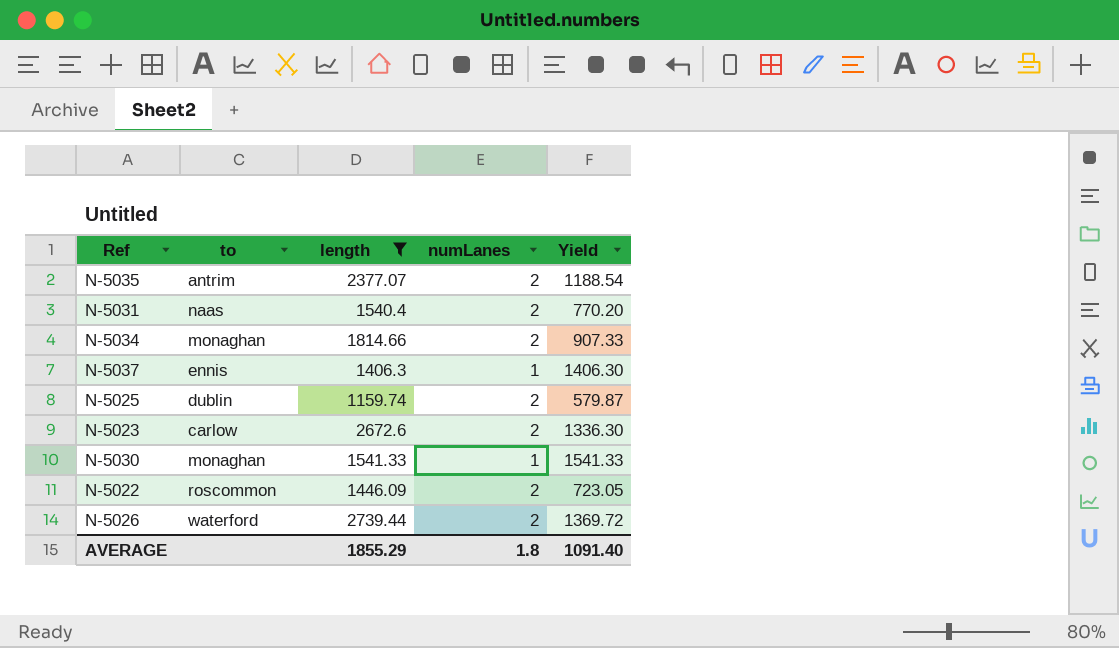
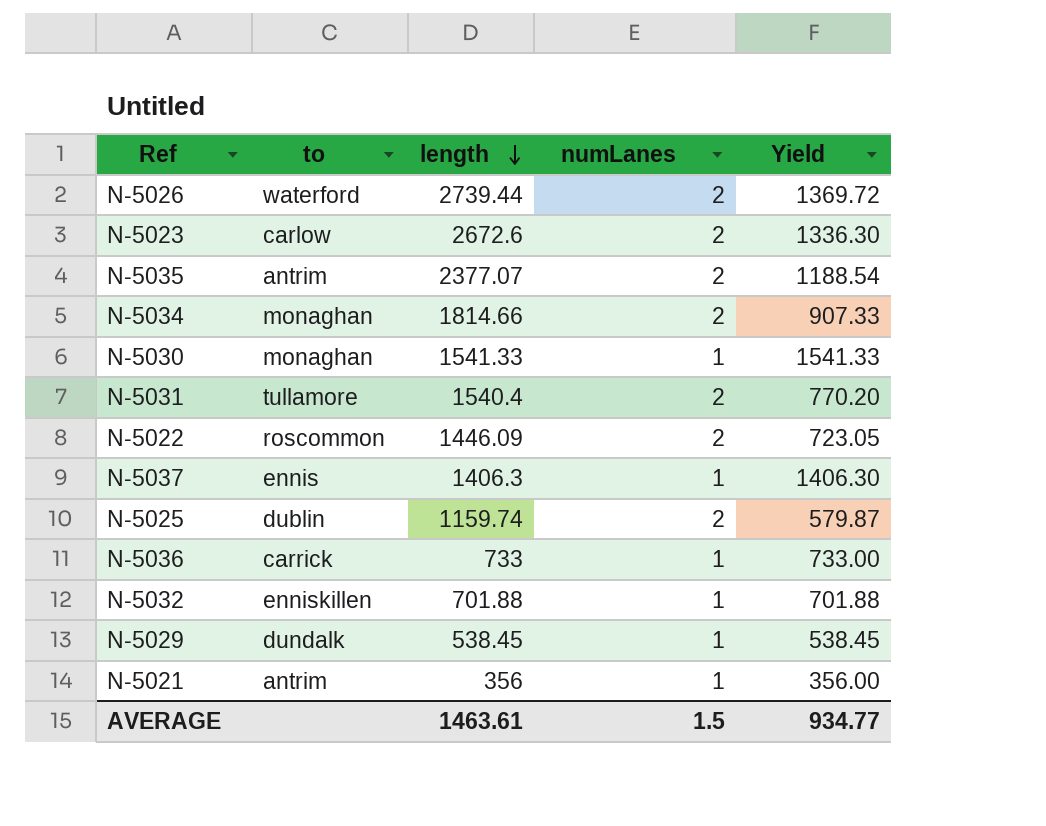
filter: length >= 1159.74 -> none
row order: none -> length descending
N-5031 | to: naas -> tullamore
AVERAGE | length: 1855.29 -> 1463.61
AVERAGE | numLanes: 1.8 -> 1.5
AVERAGE | Yield: 1091.40 -> 934.77

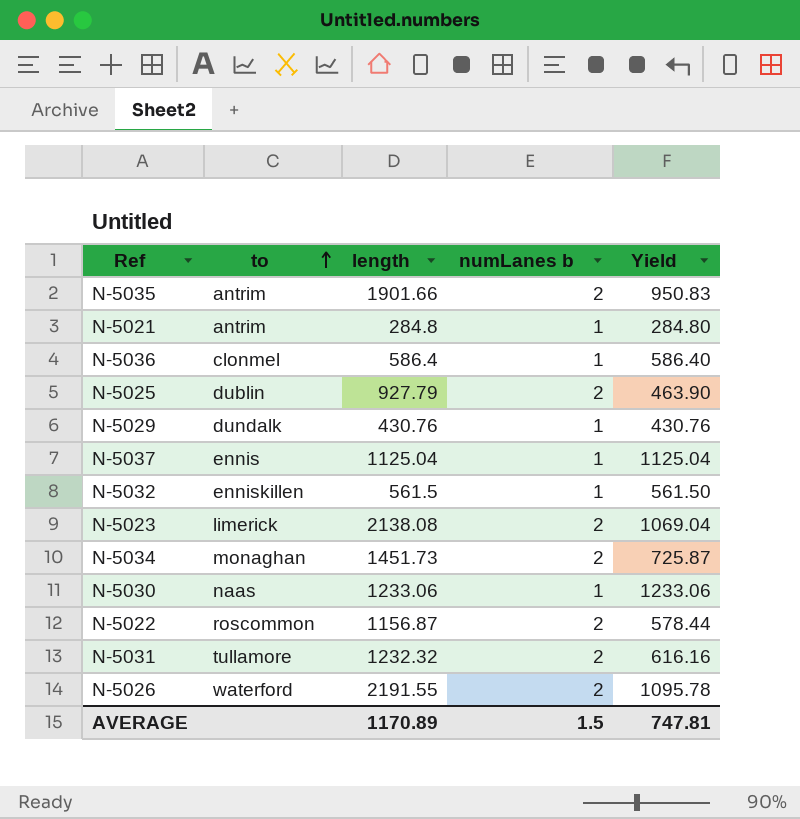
row order: length descending -> to ascending
column name: numLanes -> numLanes b
N-5035 | length: 2377.07 -> 1901.66
N-5035 | Yield: 1188.54 -> 950.83
N-5021 | length: 356 -> 284.8
N-5021 | Yield: 356.00 -> 284.80
N-5036 | to: carrick -> clonmel
N-5036 | length: 733 -> 586.4
N-5036 | Yield: 733.00 -> 586.40
N-5025 | length: 1159.74 -> 927.79
N-5025 | Yield: 579.87 -> 463.90
N-5029 | length: 538.45 -> 430.76
N-5029 | Yield: 538.45 -> 430.76
N-5037 | length: 1406.3 -> 1125.04
N-5037 | Yield: 1406.30 -> 1125.04
N-5032 | length: 701.88 -> 561.5
N-5032 | Yield: 701.88 -> 561.50
N-5023 | to: carlow -> limerick
N-5023 | length: 2672.6 -> 2138.08
N-5023 | Yield: 1336.30 -> 1069.04
N-5034 | length: 1814.66 -> 1451.73
N-5034 | Yield: 907.33 -> 725.87
N-5030 | to: monaghan -> naas
N-5030 | length: 1541.33 -> 1233.06
N-5030 | Yield: 1541.33 -> 1233.06
N-5022 | length: 1446.09 -> 1156.87
N-5022 | Yield: 723.05 -> 578.44
N-5031 | length: 1540.4 -> 1232.32
N-5031 | Yield: 770.20 -> 616.16
N-5026 | length: 2739.44 -> 2191.55
N-5026 | Yield: 1369.72 -> 1095.78
AVERAGE | length: 1463.61 -> 1170.89
AVERAGE | Yield: 934.77 -> 747.81

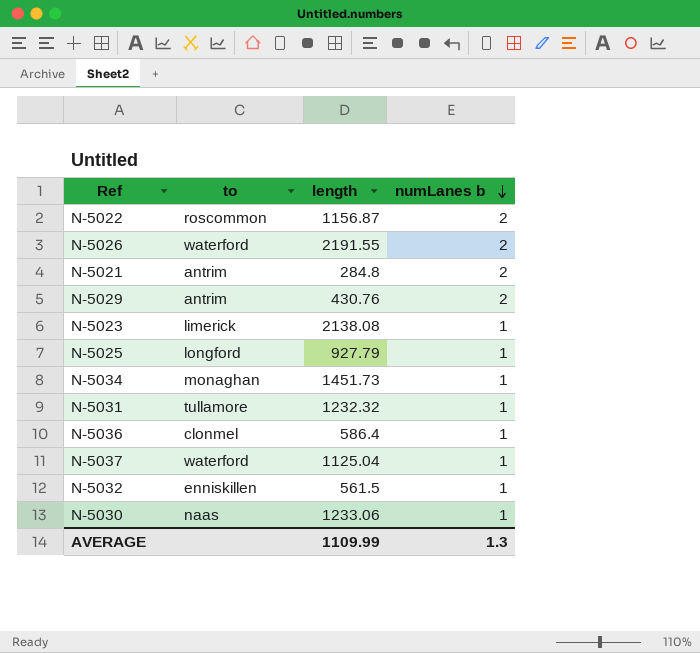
row order: to ascending -> numLanes b descending
column Yield | formula: [length] / [numLanes b] -> none
row N-5035: antrim | 1901.66 | 2 | 950.83 -> none
N-5021 | numLanes b: 1 -> 2
N-5029 | to: dundalk -> antrim
N-5029 | numLanes b: 1 -> 2
N-5023 | numLanes b: 2 -> 1
N-5025 | to: dublin -> longford
N-5025 | numLanes b: 2 -> 1
N-5034 | numLanes b: 2 -> 1
N-5031 | numLanes b: 2 -> 1
N-5037 | to: ennis -> waterford
AVERAGE | length: 1170.89 -> 1109.99
AVERAGE | numLanes b: 1.5 -> 1.3

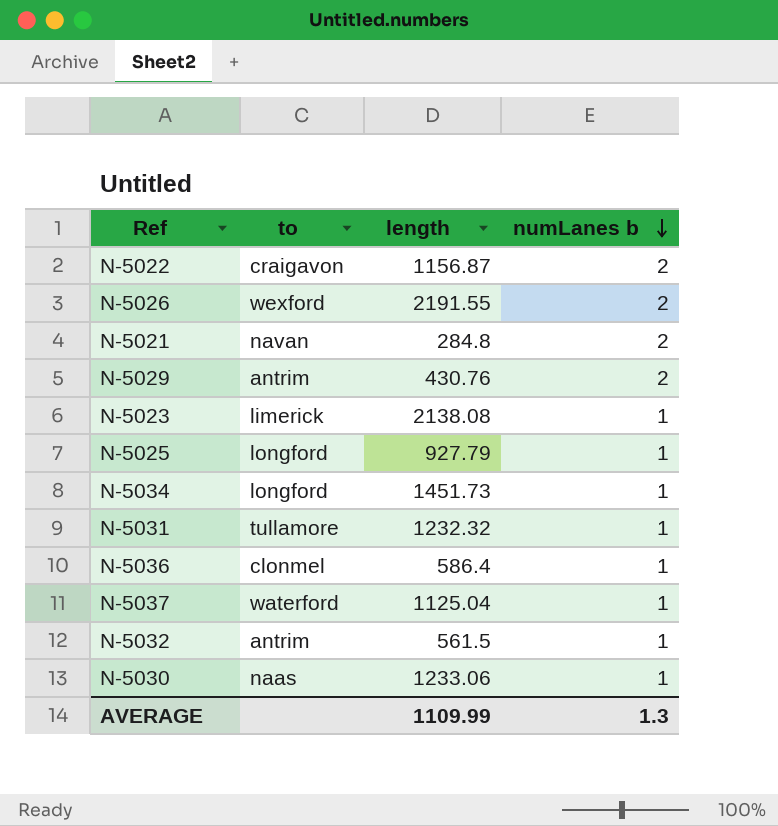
N-5022 | to: roscommon -> craigavon
N-5026 | to: waterford -> wexford
N-5021 | to: antrim -> navan
N-5034 | to: monaghan -> longford
N-5032 | to: enniskillen -> antrim

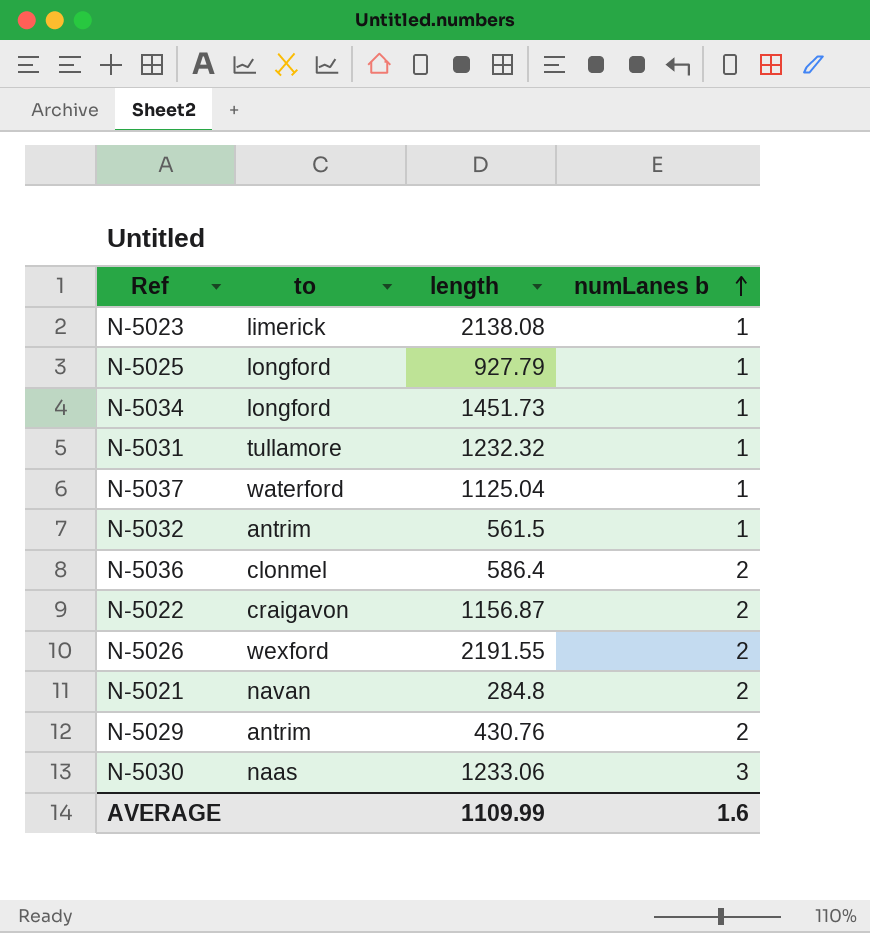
row order: numLanes b descending -> numLanes b ascending
N-5036 | numLanes b: 1 -> 2
N-5030 | numLanes b: 1 -> 3
AVERAGE | numLanes b: 1.3 -> 1.6

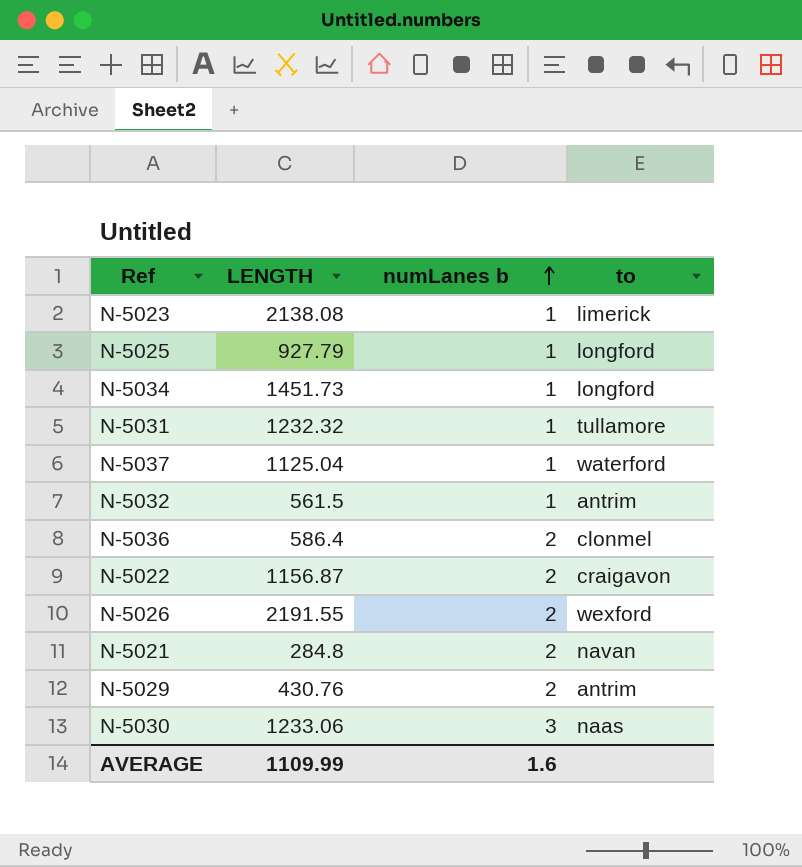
column name: length -> LENGTH
column to | position: 2 -> 4

